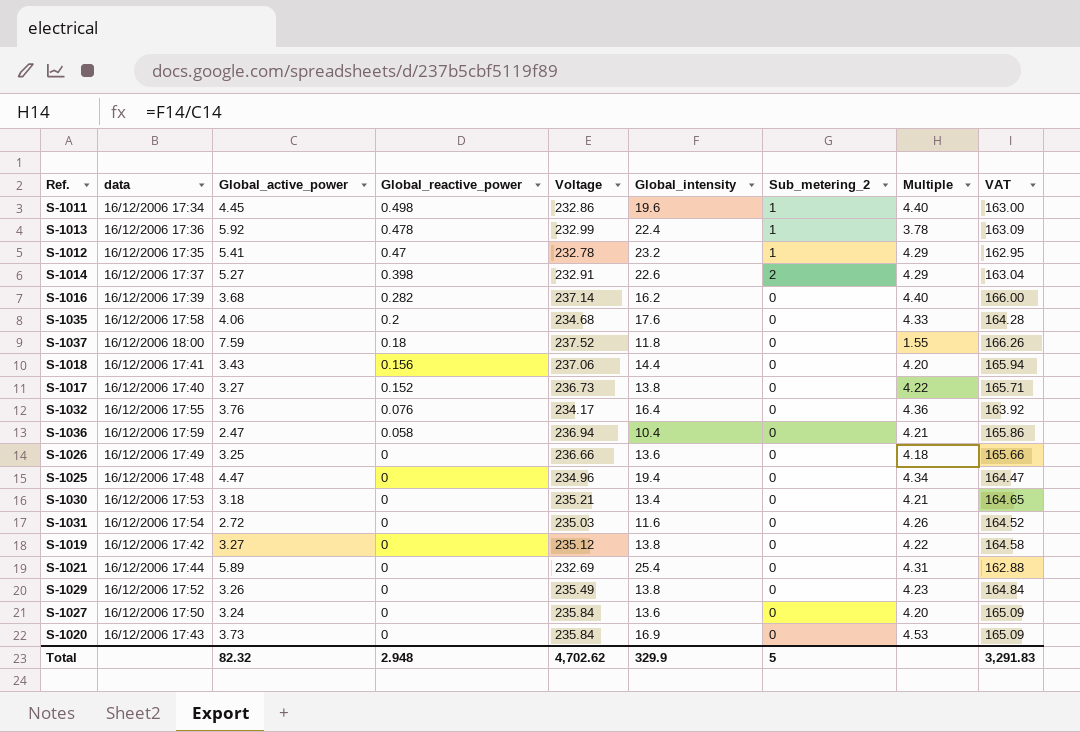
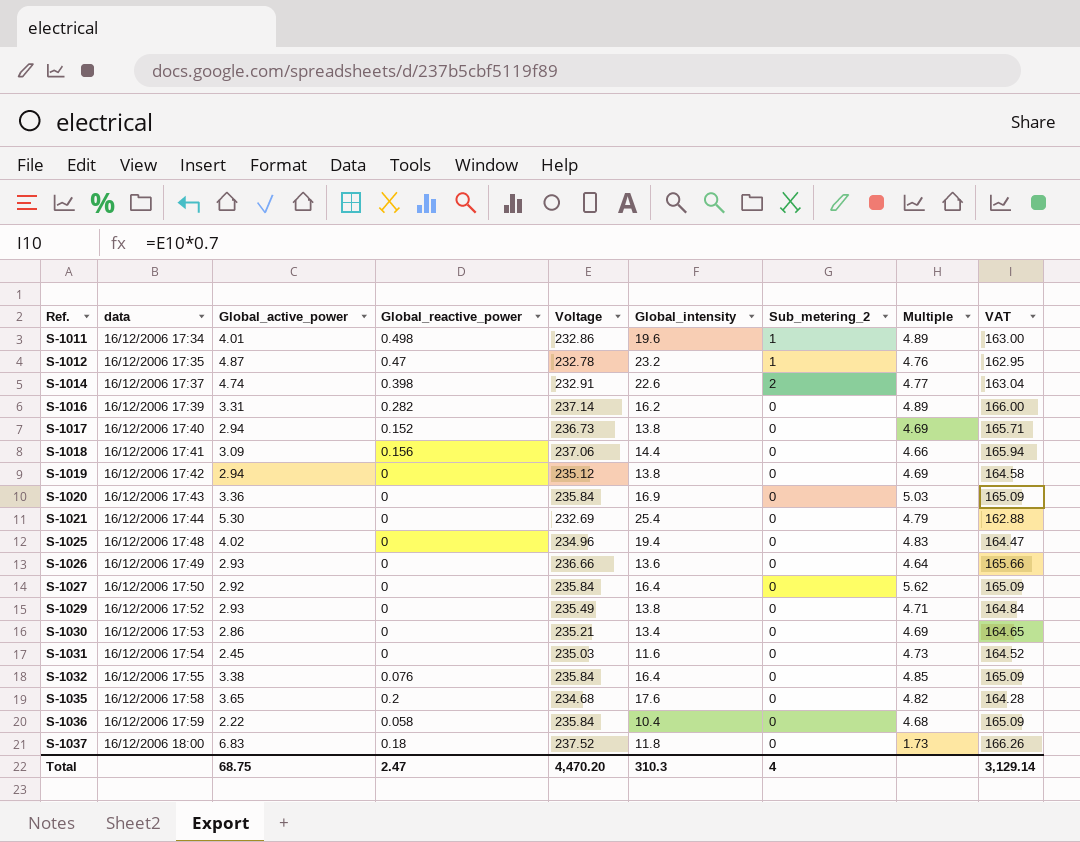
row order: Global_reactive_power descending -> Ref. ascending
row S-1013: 16/12/2006 17:36 | 5.92 | 0.478 | 232.99 | 22.4 | 1 | 3.78 | 163.09 -> none
S-1011 | Global_active_power: 4.45 -> 4.01
S-1011 | Multiple: 4.40 -> 4.89
S-1012 | Global_active_power: 5.41 -> 4.87
S-1012 | Multiple: 4.29 -> 4.76
S-1014 | Global_active_power: 5.27 -> 4.74
S-1014 | Multiple: 4.29 -> 4.77
S-1016 | Global_active_power: 3.68 -> 3.31
S-1016 | Multiple: 4.40 -> 4.89
S-1017 | Global_active_power: 3.27 -> 2.94
S-1017 | Multiple: 4.22 -> 4.69
S-1018 | Global_active_power: 3.43 -> 3.09
S-1018 | Multiple: 4.20 -> 4.66
S-1019 | Global_active_power: 3.27 -> 2.94
S-1019 | Multiple: 4.22 -> 4.69
S-1020 | Global_active_power: 3.73 -> 3.36
S-1020 | Multiple: 4.53 -> 5.03
S-1021 | Global_active_power: 5.89 -> 5.30
S-1021 | Multiple: 4.31 -> 4.79
S-1025 | Global_active_power: 4.47 -> 4.02
S-1025 | Multiple: 4.34 -> 4.83
S-1026 | Global_active_power: 3.25 -> 2.93
S-1026 | Multiple: 4.18 -> 4.64
S-1027 | Global_active_power: 3.24 -> 2.92
S-1027 | Global_intensity: 13.6 -> 16.4
S-1027 | Multiple: 4.20 -> 5.62
S-1029 | Global_active_power: 3.26 -> 2.93
S-1029 | Multiple: 4.23 -> 4.71
S-1030 | Global_active_power: 3.18 -> 2.86
S-1030 | Multiple: 4.21 -> 4.69
S-1031 | Global_active_power: 2.72 -> 2.45
S-1031 | Multiple: 4.26 -> 4.73
S-1032 | Global_active_power: 3.76 -> 3.38
S-1032 | Voltage: 234.17 -> 235.84
S-1032 | Multiple: 4.36 -> 4.85
S-1032 | VAT: 163.92 -> 165.09
S-1035 | Global_active_power: 4.06 -> 3.65
S-1035 | Multiple: 4.33 -> 4.82
S-1036 | Global_active_power: 2.47 -> 2.22
S-1036 | Voltage: 236.94 -> 235.84
S-1036 | Multiple: 4.21 -> 4.68
S-1036 | VAT: 165.86 -> 165.09
S-1037 | Global_active_power: 7.59 -> 6.83
S-1037 | Multiple: 1.55 -> 1.73
Total | Global_active_power: 82.32 -> 68.75
Total | Global_reactive_power: 2.948 -> 2.47
Total | Voltage: 4,702.62 -> 4,470.20
Total | Global_intensity: 329.9 -> 310.3
Total | Sub_metering_2: 5 -> 4
Total | VAT: 3,291.83 -> 3,129.14

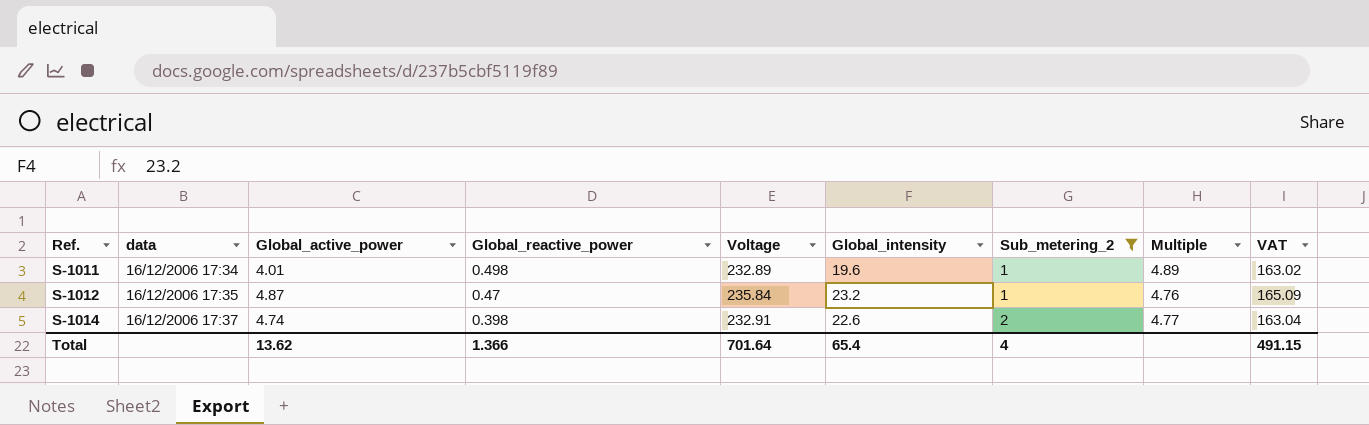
filter: none -> Sub_metering_2 != 0
S-1011 | Voltage: 232.86 -> 232.89
S-1011 | VAT: 163.00 -> 163.02
S-1012 | Voltage: 232.78 -> 235.84
S-1012 | VAT: 162.95 -> 165.09
Total | Global_active_power: 68.75 -> 13.62
Total | Global_reactive_power: 2.47 -> 1.366
Total | Voltage: 4,470.20 -> 701.64
Total | Global_intensity: 310.3 -> 65.4
Total | VAT: 3,129.14 -> 491.15

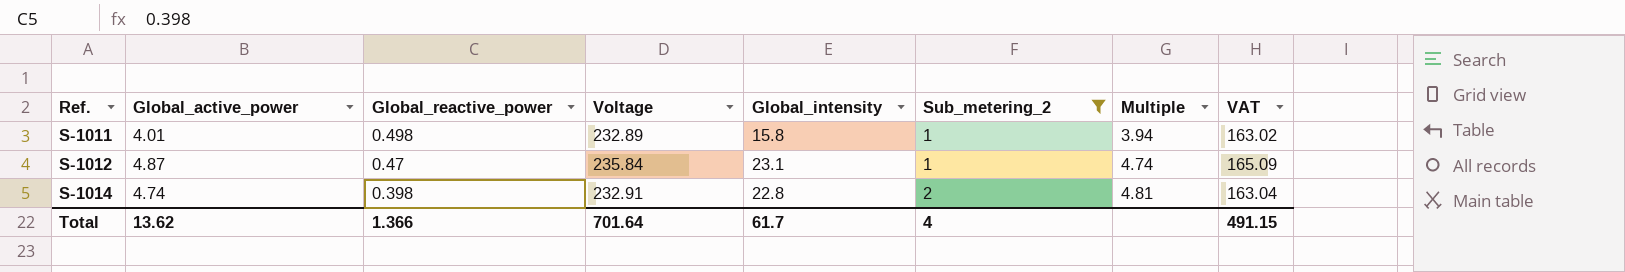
column data | position: 2 -> none
S-1011 | Global_intensity: 19.6 -> 15.8
S-1011 | Multiple: 4.89 -> 3.94
S-1012 | Global_intensity: 23.2 -> 23.1
S-1012 | Multiple: 4.76 -> 4.74
S-1014 | Global_intensity: 22.6 -> 22.8
S-1014 | Multiple: 4.77 -> 4.81
Total | Global_intensity: 65.4 -> 61.7

